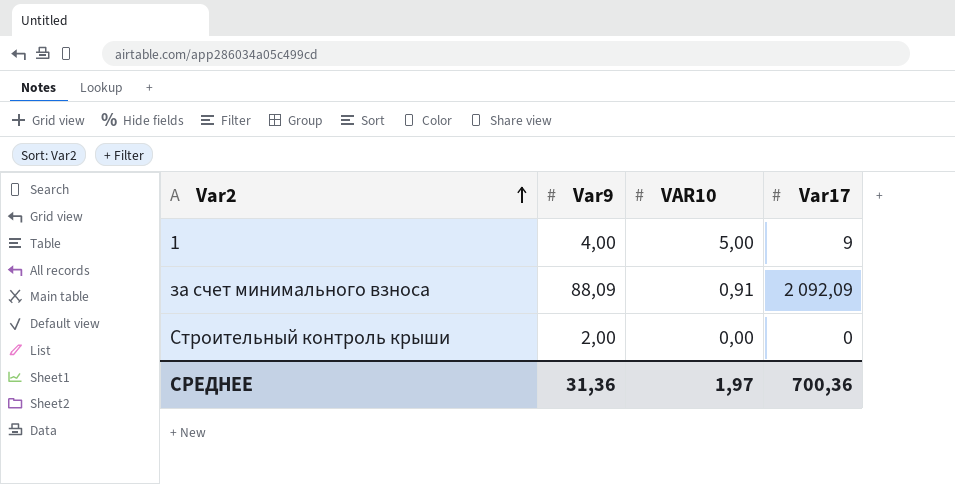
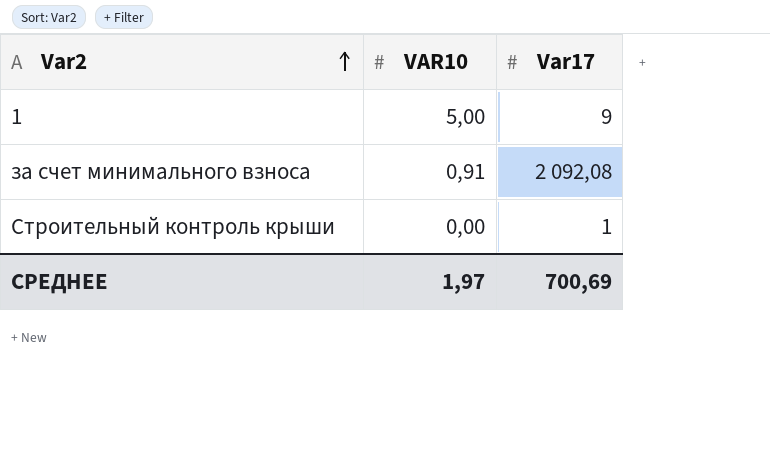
column Var9 | position: 2 -> none
за счет минимального взноса | Var17: 2 092,09 -> 2 092,08
Строительный контроль крыши | Var17: 0 -> 1
СРЕДНЕЕ | Var17: 700,36 -> 700,69

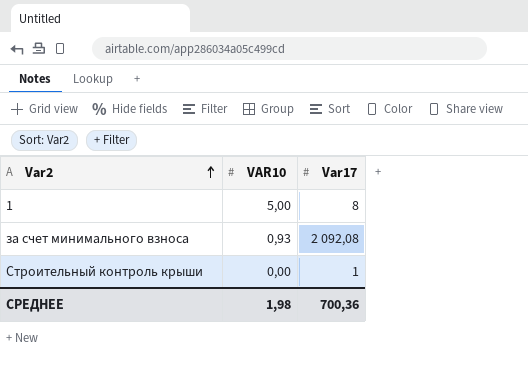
1 | Var17: 9 -> 8
за счет минимального взноса | VAR10: 0,91 -> 0,93
СРЕДНЕЕ | VAR10: 1,97 -> 1,98
СРЕДНЕЕ | Var17: 700,69 -> 700,36

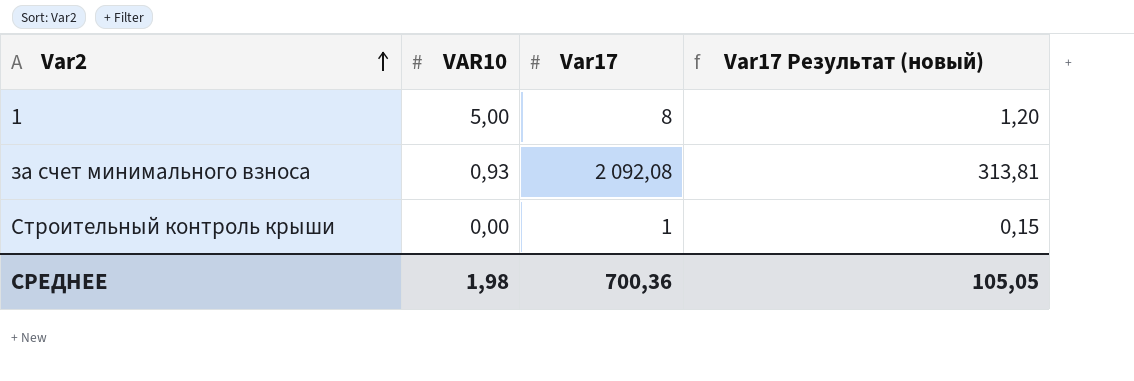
column Var17 Результат (новый) | formula: none -> [Var17] * 0,15

